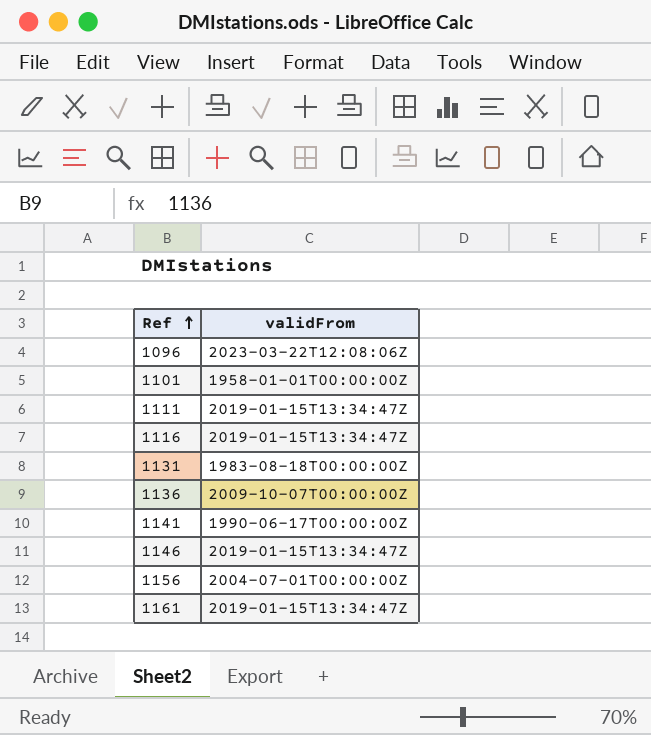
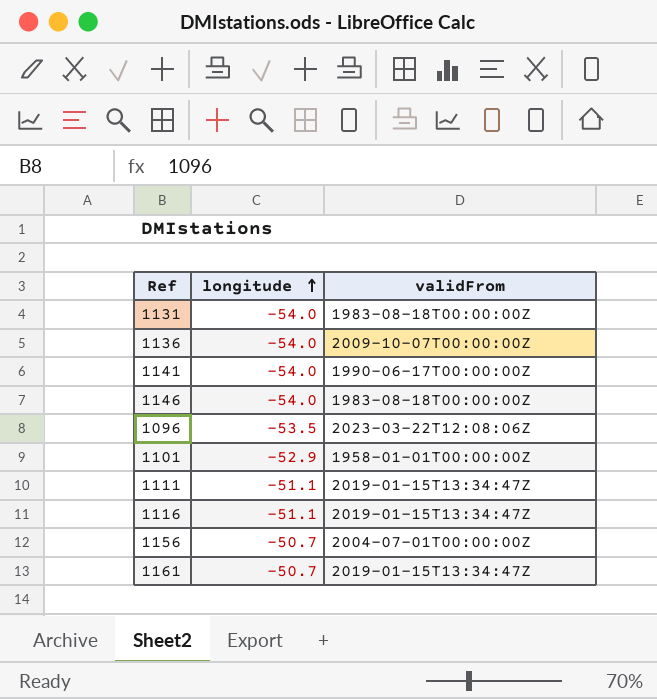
row order: Ref ascending -> longitude ascending
column longitude | position: none -> 2
1146 | validFrom: 2019-01-15T13:34:47Z -> 1983-08-18T00:00:00Z

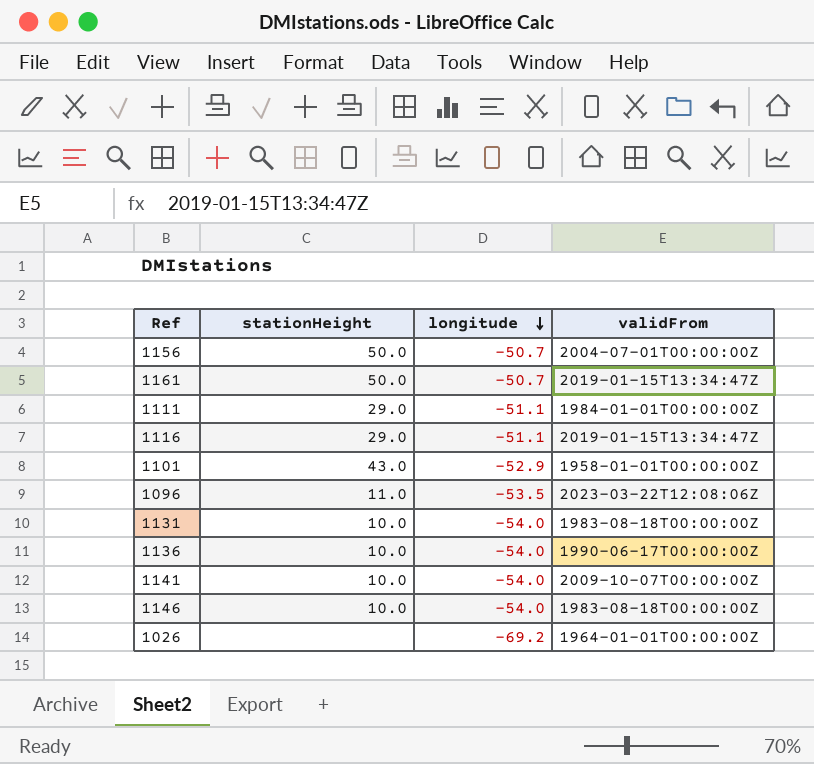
row order: longitude ascending -> longitude descending
column stationHeight | position: none -> 2
1111 | validFrom: 2019-01-15T13:34:47Z -> 1984-01-01T00:00:00Z
1136 | validFrom: 2009-10-07T00:00:00Z -> 1990-06-17T00:00:00Z
1141 | validFrom: 1990-06-17T00:00:00Z -> 2009-10-07T00:00:00Z
row 1026: none -> none | -69.2 | 1964-01-01T00:00:00Z

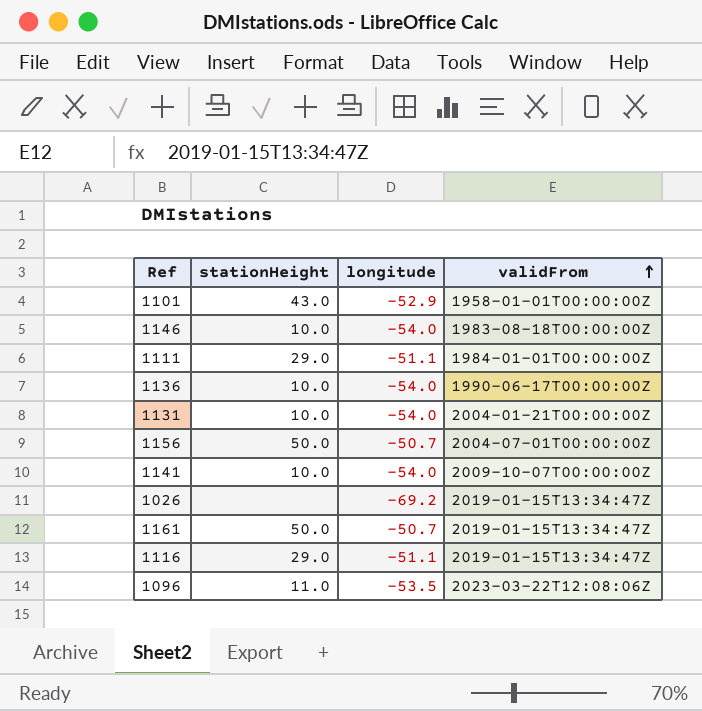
row order: longitude descending -> validFrom ascending
1131 | validFrom: 1983-08-18T00:00:00Z -> 2004-01-21T00:00:00Z
1026 | validFrom: 1964-01-01T00:00:00Z -> 2019-01-15T13:34:47Z

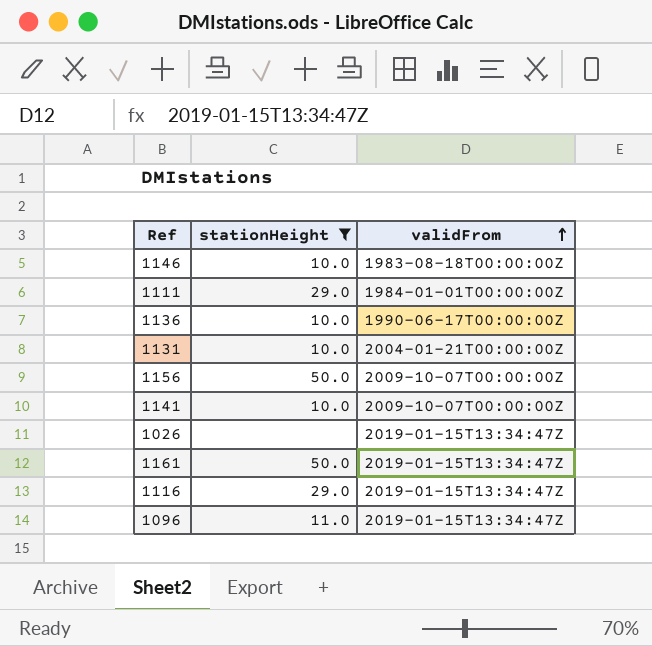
filter: none -> stationHeight != 43.0
column longitude | position: 3 -> none
1156 | validFrom: 2004-07-01T00:00:00Z -> 2009-10-07T00:00:00Z
1096 | validFrom: 2023-03-22T12:08:06Z -> 2019-01-15T13:34:47Z

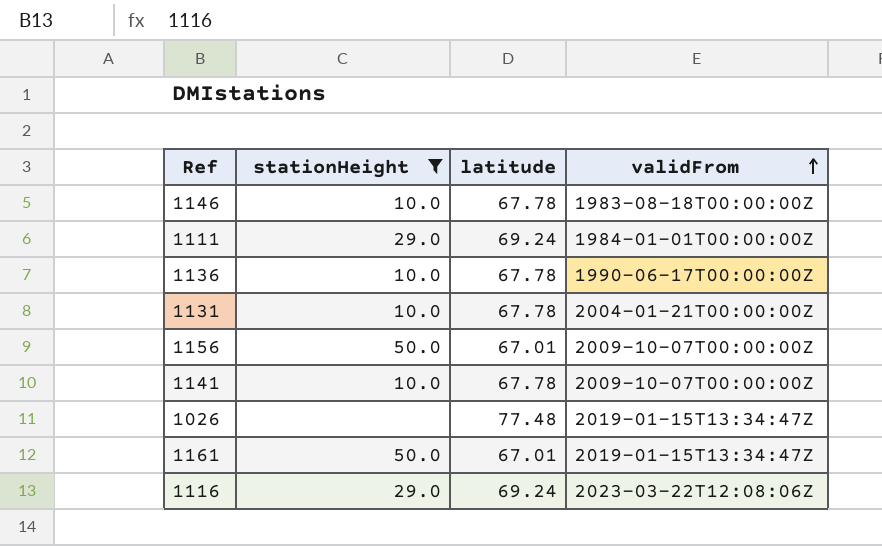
column latitude | position: none -> 3
row 1096: 11.0 | 2019-01-15T13:34:47Z -> none
1116 | validFrom: 2019-01-15T13:34:47Z -> 2023-03-22T12:08:06Z

